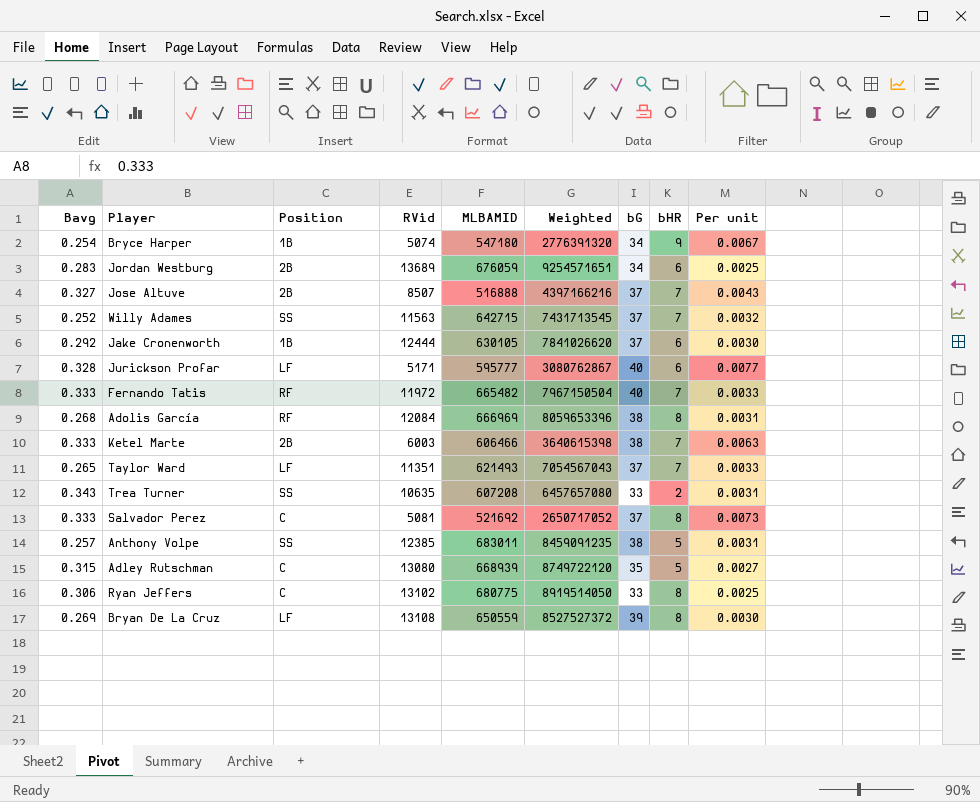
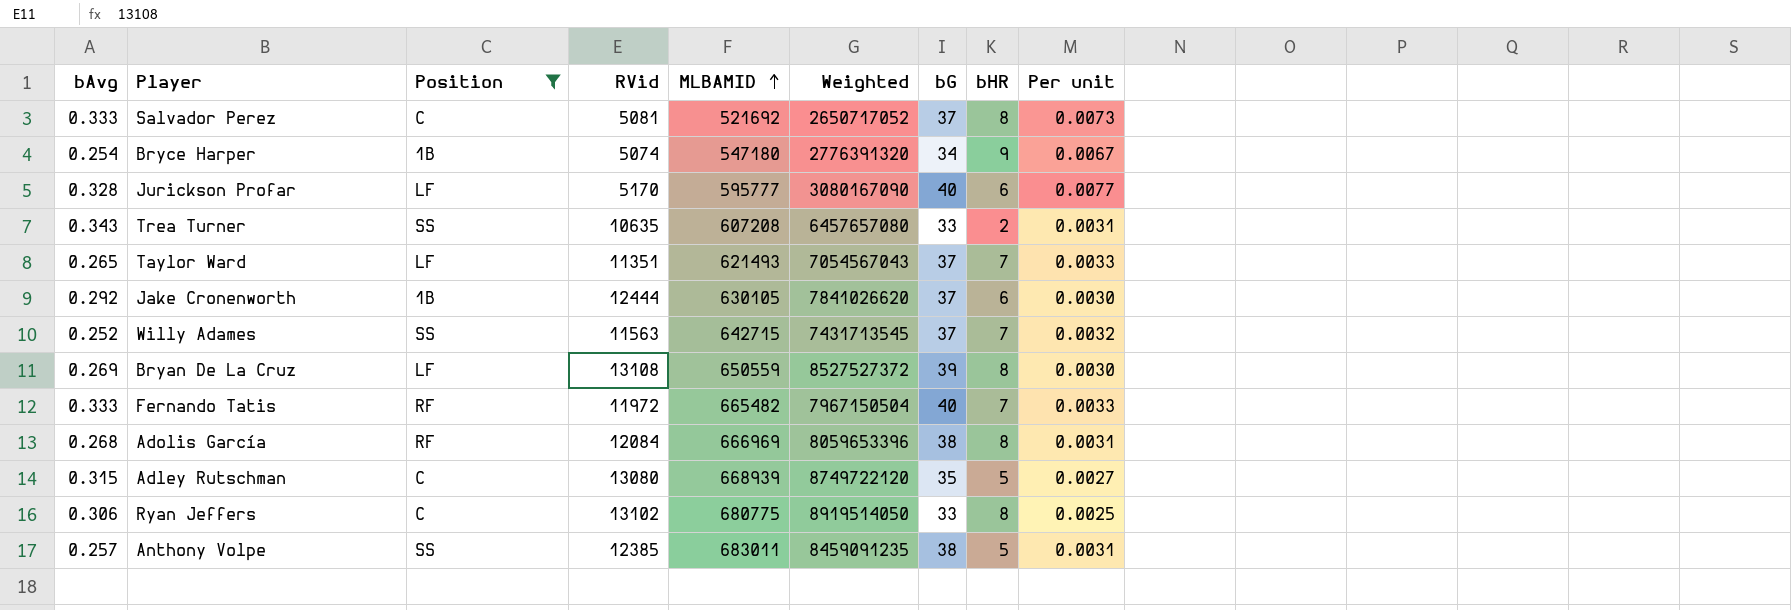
filter: none -> Position != 2B
row order: none -> MLBAMID ascending
column name: Bavg -> bAvg
Jurickson Profar | RVid: 5171 -> 5170
Jurickson Profar | Weighted: 3080762867 -> 3080167090

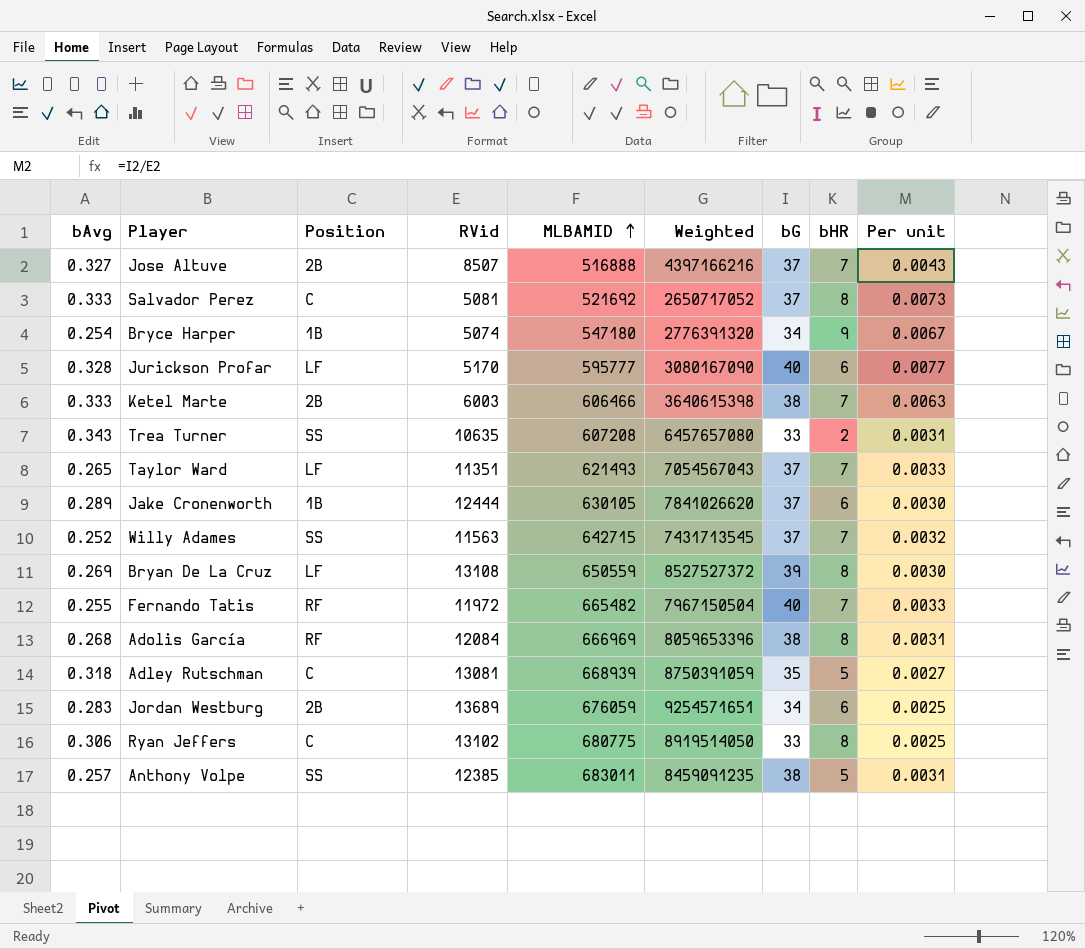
filter: Position != 2B -> none
Jake Cronenworth | bAvg: 0.292 -> 0.289
Fernando Tatis | bAvg: 0.333 -> 0.255
Adley Rutschman | bAvg: 0.315 -> 0.318
Adley Rutschman | RVid: 13080 -> 13081
Adley Rutschman | Weighted: 8749722120 -> 8750391059

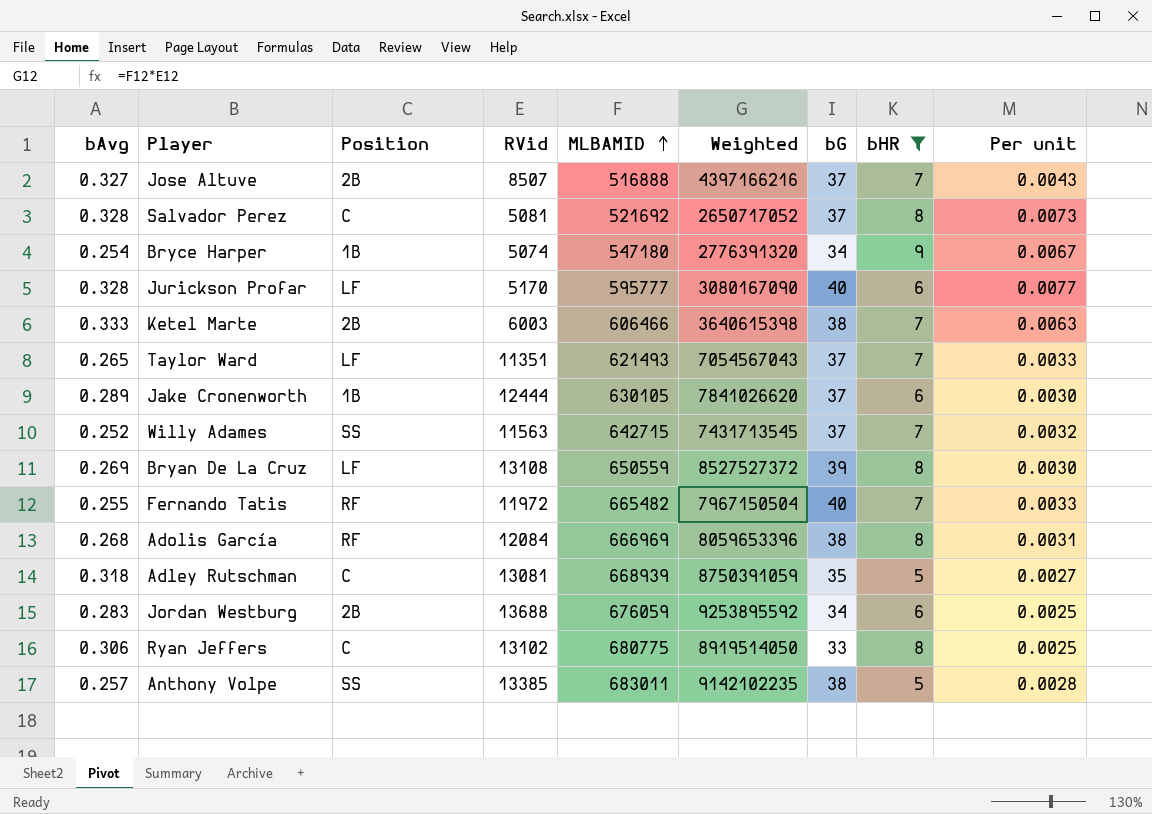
filter: none -> bHR != 2
Salvador Perez | bAvg: 0.333 -> 0.328
Jordan Westburg | RVid: 13689 -> 13688
Jordan Westburg | Weighted: 9254571651 -> 9253895592
Anthony Volpe | RVid: 12385 -> 13385
Anthony Volpe | Weighted: 8459091235 -> 9142102235
Anthony Volpe | Per unit: 0.0031 -> 0.0028

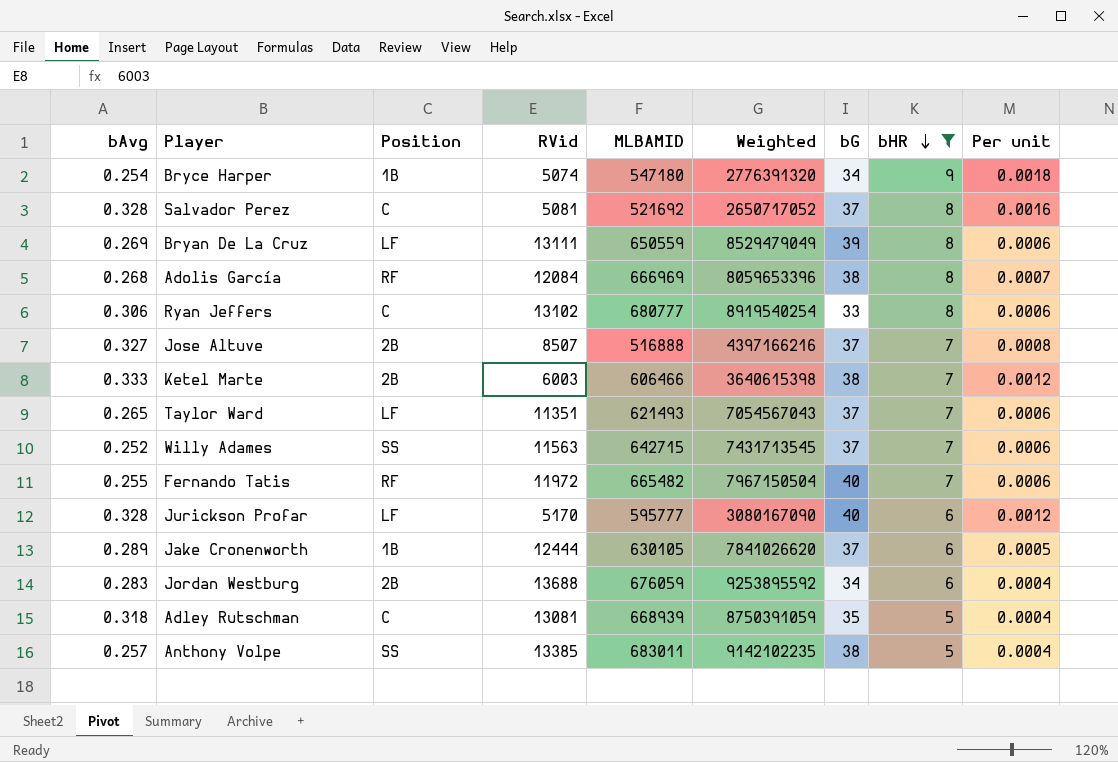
row order: MLBAMID ascending -> bHR descending
column Per unit | formula: [bG] / [RVid] -> [bHR] / [RVid]
Bryan De La Cruz | RVid: 13108 -> 13111
Bryan De La Cruz | Weighted: 8527527372 -> 8529479049
Ryan Jeffers | MLBAMID: 680775 -> 680777
Ryan Jeffers | Weighted: 8919514050 -> 8919540254

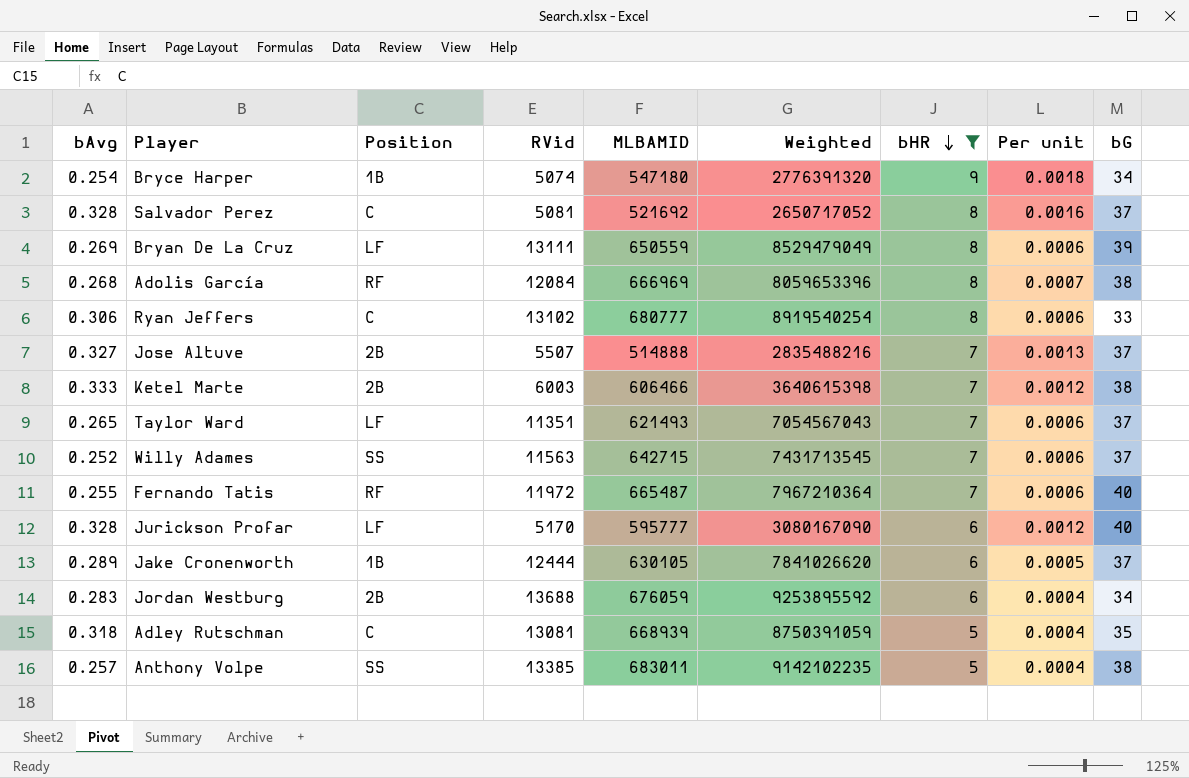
column bG | position: 7 -> 9
Jose Altuve | RVid: 8507 -> 5507
Jose Altuve | MLBAMID: 516888 -> 514888
Jose Altuve | Weighted: 4397166216 -> 2835488216
Jose Altuve | Per unit: 0.0008 -> 0.0013
Fernando Tatis | MLBAMID: 665482 -> 665487
Fernando Tatis | Weighted: 7967150504 -> 7967210364

